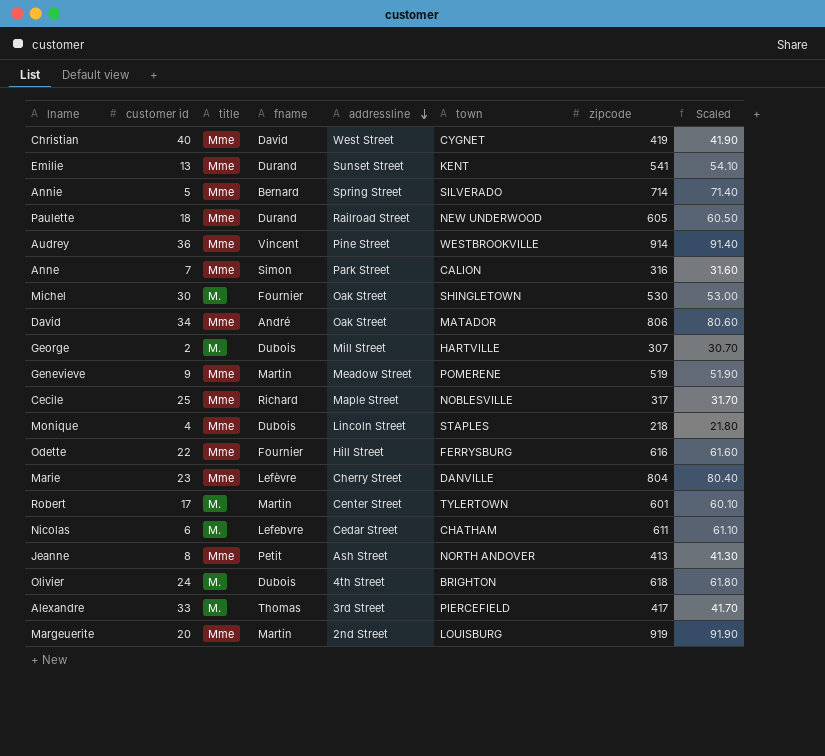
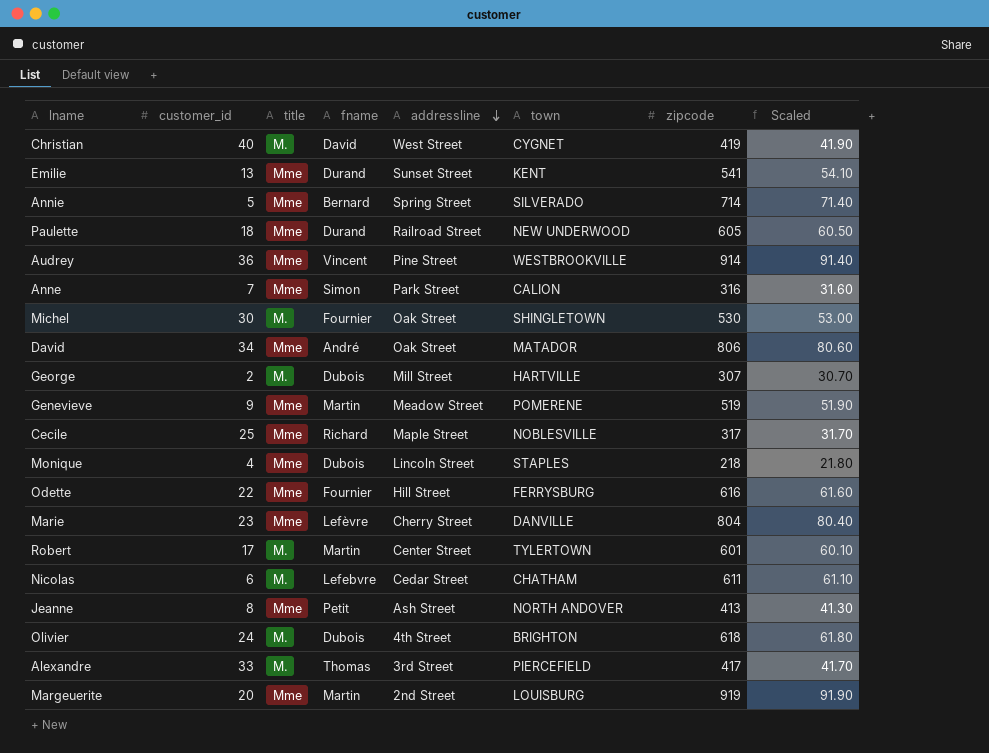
column name: customer id -> customer_id
Christian | title: Mme -> M.

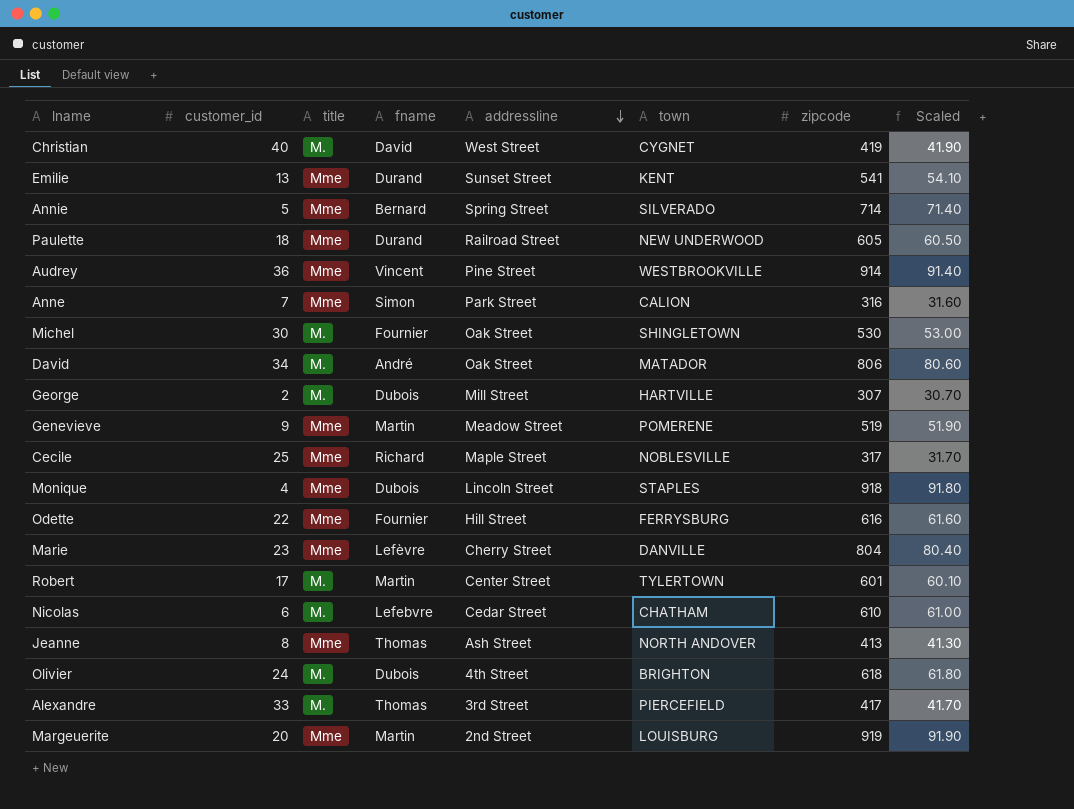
David | title: Mme -> M.
Monique | zipcode: 218 -> 918
Monique | Scaled: 21.80 -> 91.80
Nicolas | zipcode: 611 -> 610
Nicolas | Scaled: 61.10 -> 61.00
Jeanne | fname: Petit -> Thomas

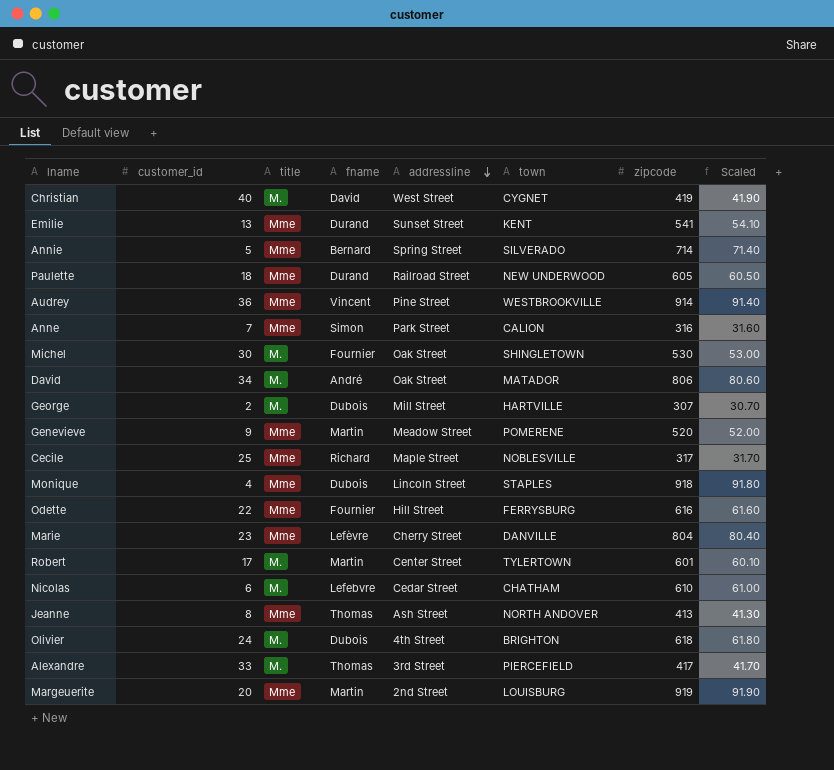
Genevieve | zipcode: 519 -> 520
Genevieve | Scaled: 51.90 -> 52.00

